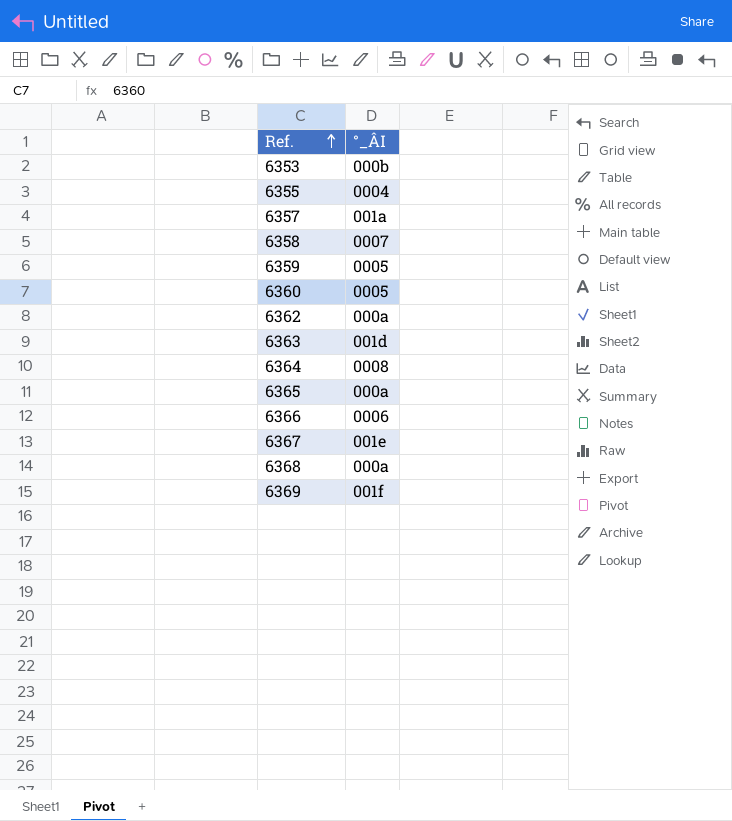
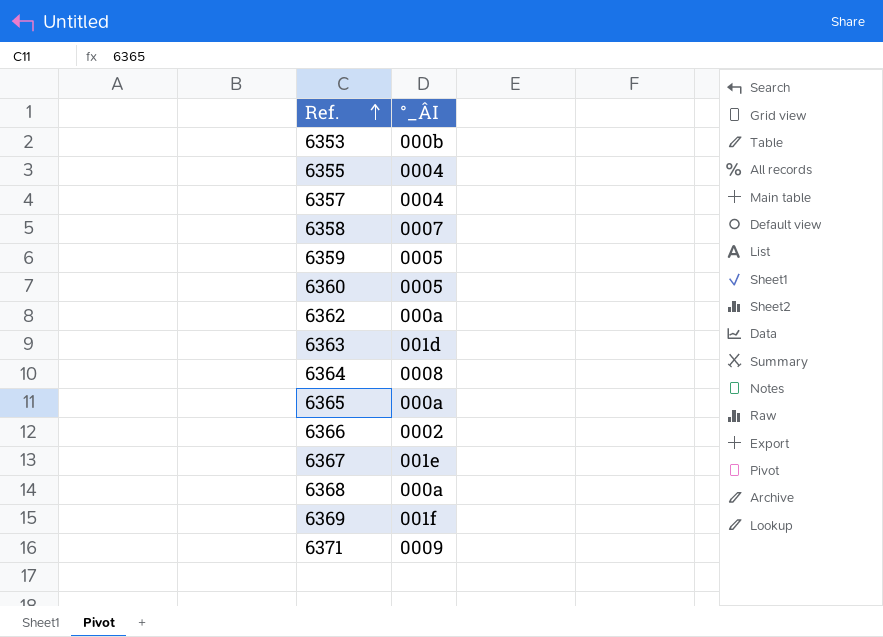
6357 | °_ÂI: 001a -> 0004
6366 | °_ÂI: 0006 -> 0002
row 6371: none -> 0009

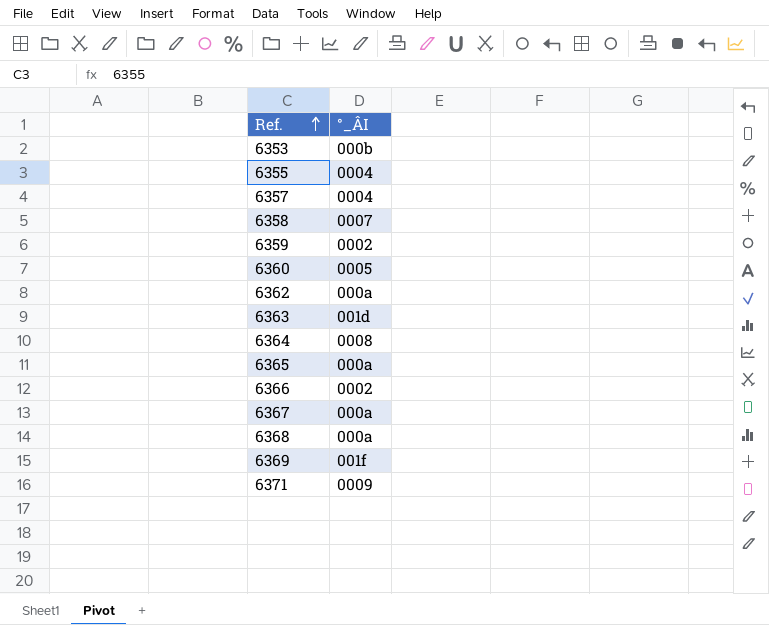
6359 | °_ÂI: 0005 -> 0002
6367 | °_ÂI: 001e -> 000a

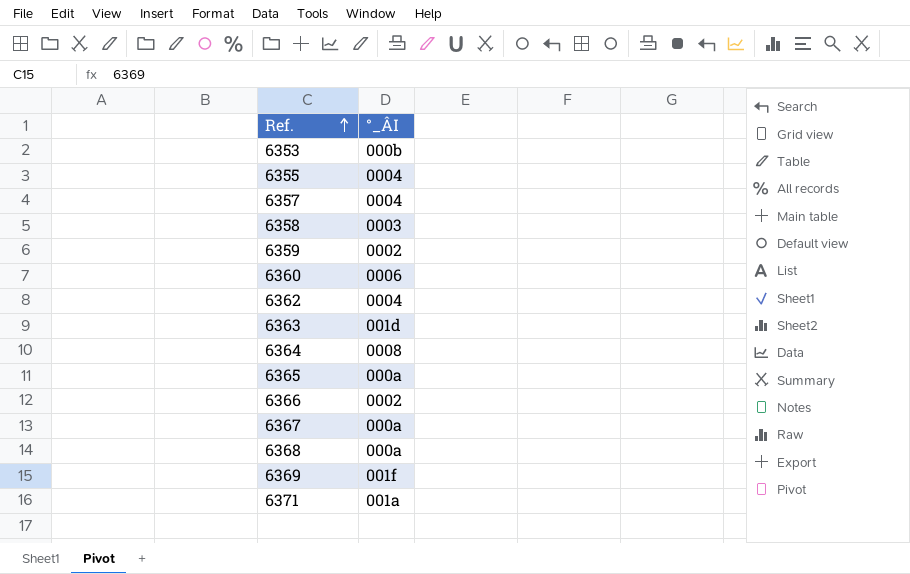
6358 | °_ÂI: 0007 -> 0003
6360 | °_ÂI: 0005 -> 0006
6362 | °_ÂI: 000a -> 0004
6371 | °_ÂI: 0009 -> 001a

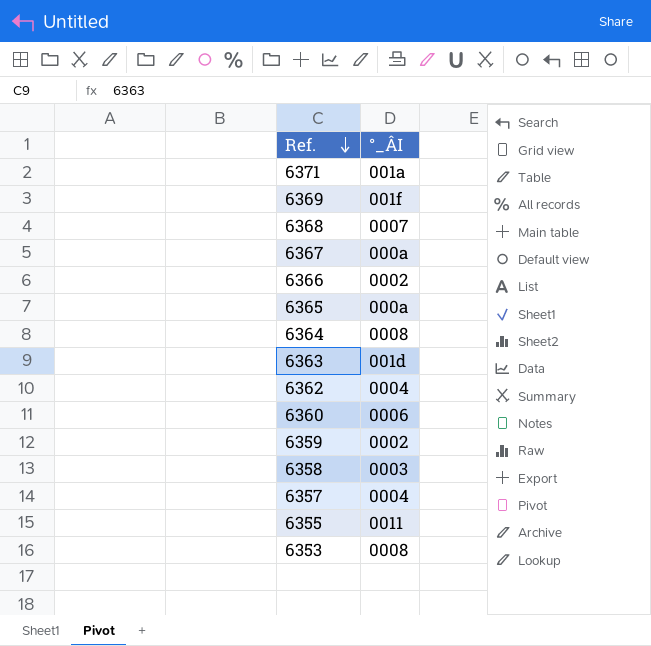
row order: Ref. ascending -> Ref. descending
6368 | °_ÂI: 000a -> 0007
6355 | °_ÂI: 0004 -> 0011
6353 | °_ÂI: 000b -> 0008

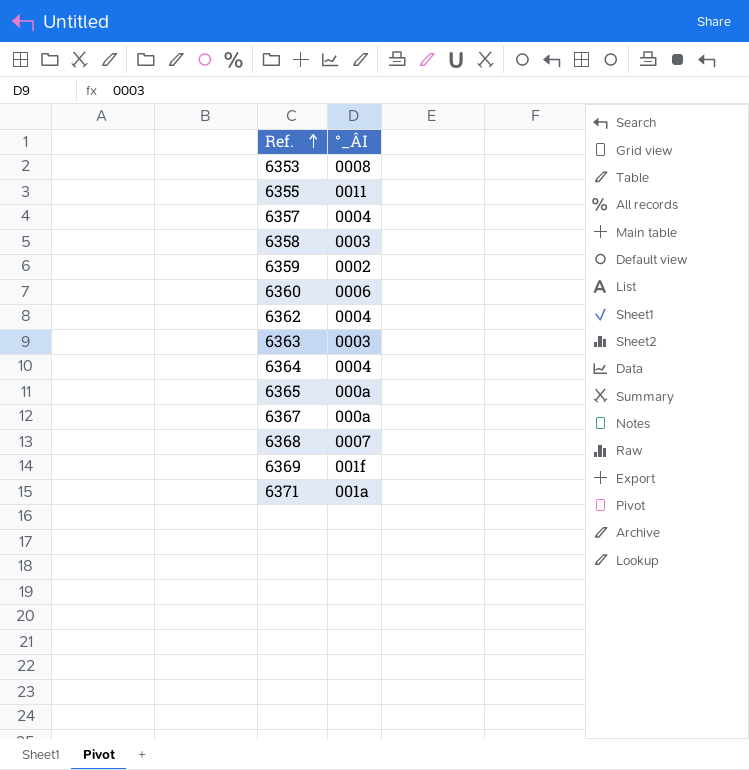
row order: Ref. descending -> Ref. ascending
row 6366: 0002 -> none
6363 | °_ÂI: 001d -> 0003
6364 | °_ÂI: 0008 -> 0004

